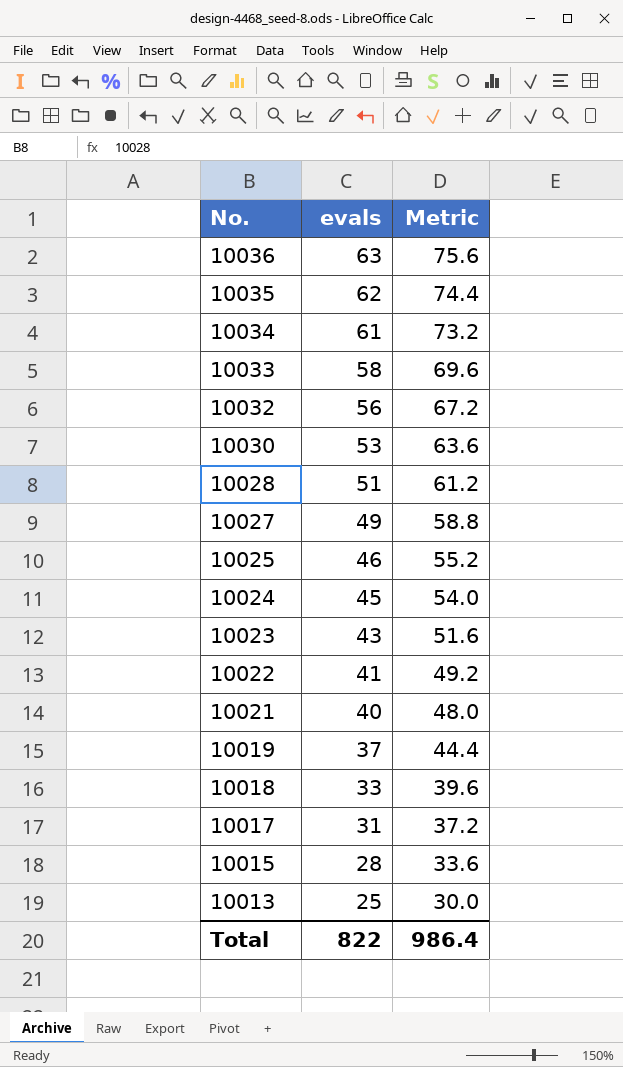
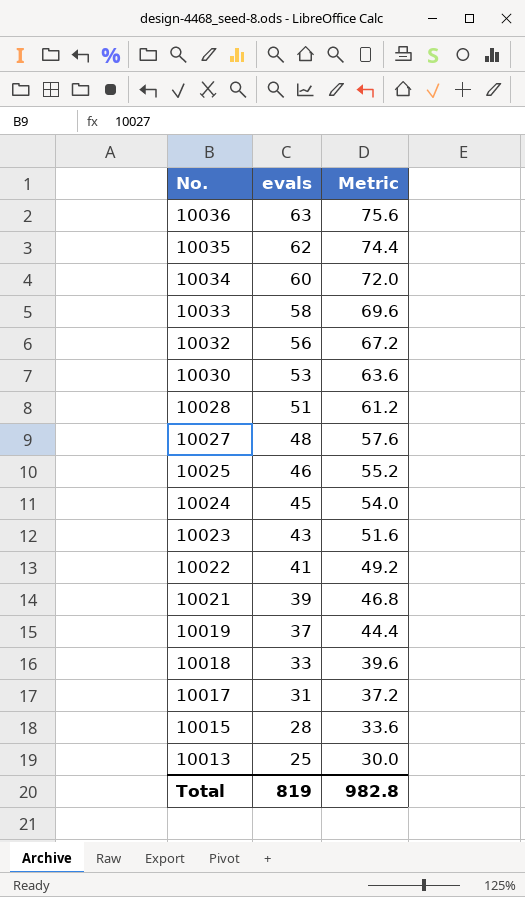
10034 | evals: 61 -> 60
10034 | Metric: 73.2 -> 72.0
10027 | evals: 49 -> 48
10027 | Metric: 58.8 -> 57.6
10021 | evals: 40 -> 39
10021 | Metric: 48.0 -> 46.8
Total | evals: 822 -> 819
Total | Metric: 986.4 -> 982.8

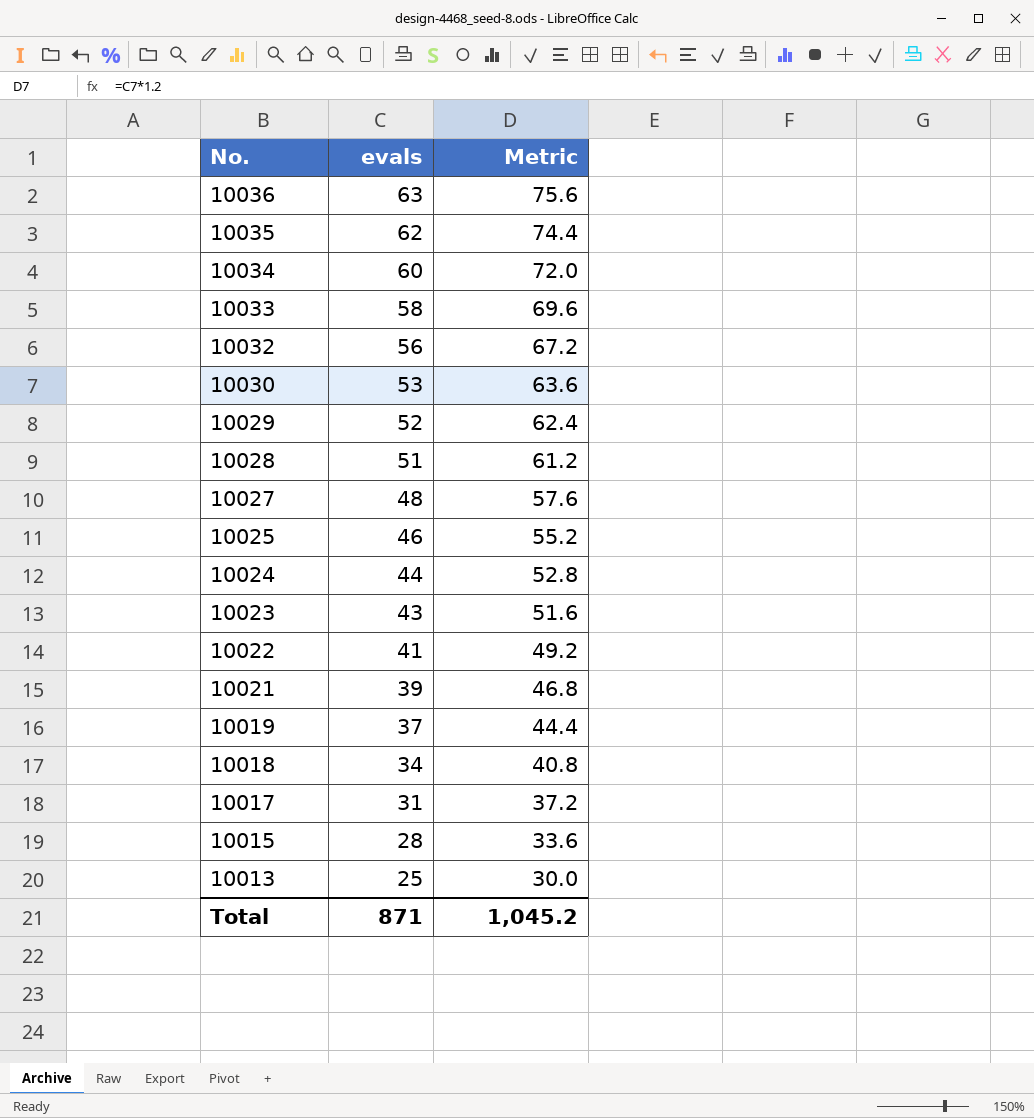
row 10029: none -> 52 | 62.4
10024 | evals: 45 -> 44
10024 | Metric: 54.0 -> 52.8
10018 | evals: 33 -> 34
10018 | Metric: 39.6 -> 40.8
Total | evals: 819 -> 871
Total | Metric: 982.8 -> 1,045.2

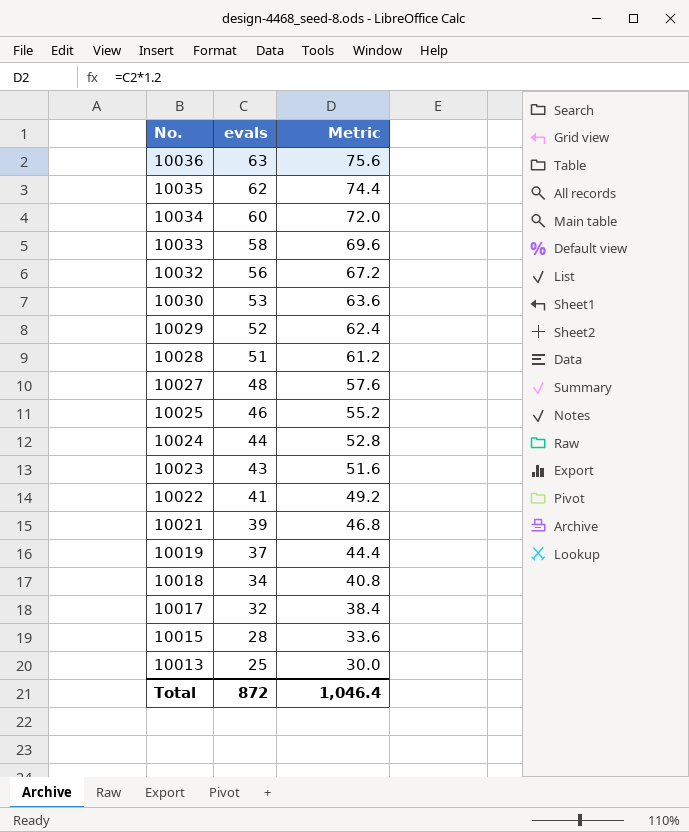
10017 | evals: 31 -> 32
10017 | Metric: 37.2 -> 38.4
Total | evals: 871 -> 872
Total | Metric: 1,045.2 -> 1,046.4

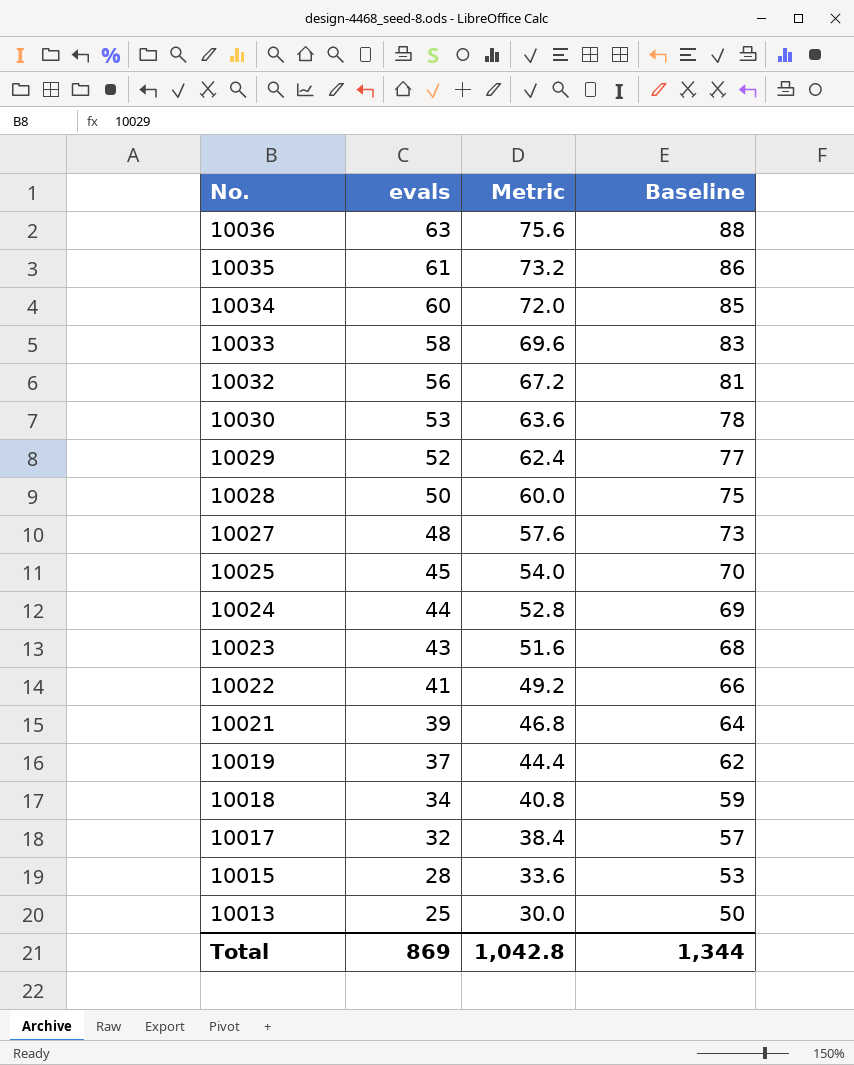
column Baseline | formula: none -> [evals] + 25
10035 | evals: 62 -> 61
10035 | Metric: 74.4 -> 73.2
10028 | evals: 51 -> 50
10028 | Metric: 61.2 -> 60.0
10025 | evals: 46 -> 45
10025 | Metric: 55.2 -> 54.0
Total | evals: 872 -> 869
Total | Metric: 1,046.4 -> 1,042.8

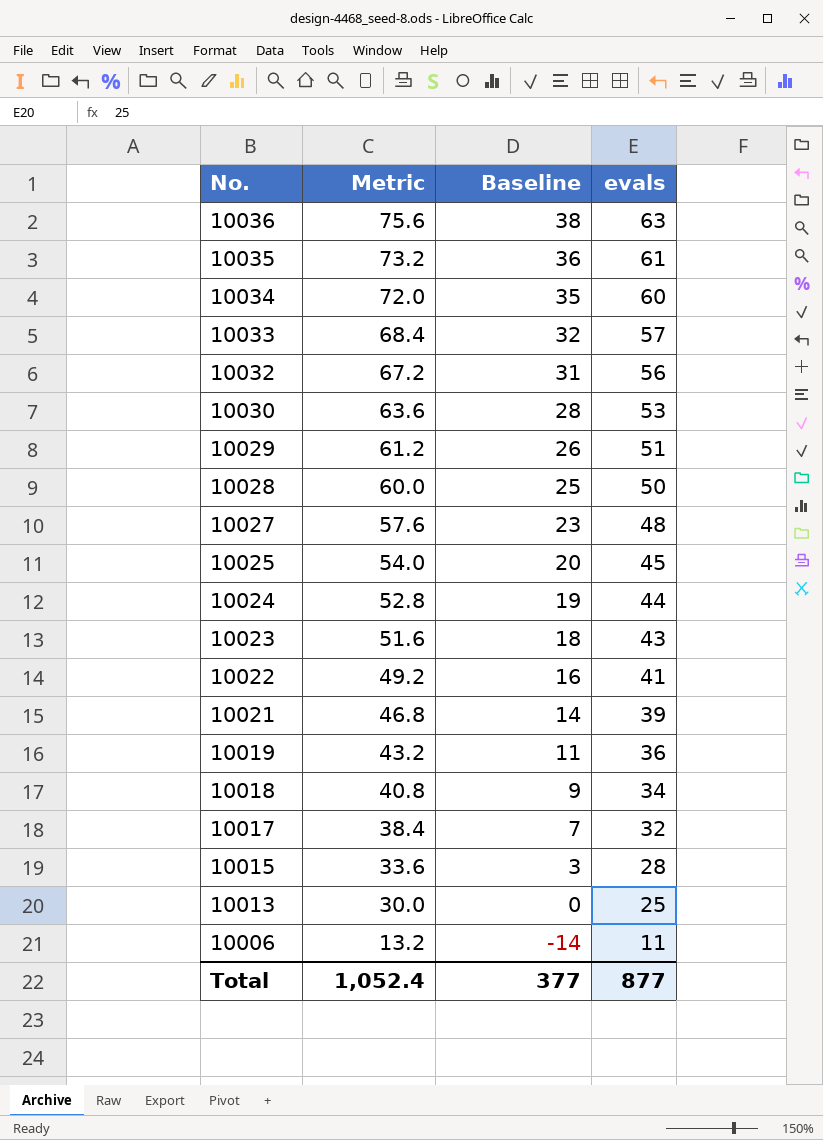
column Baseline | formula: [evals] + 25 -> [evals] - 25
column evals | position: 2 -> 4
10033 | Metric: 69.6 -> 68.4
10033 | evals: 58 -> 57
10029 | Metric: 62.4 -> 61.2
10029 | evals: 52 -> 51
10019 | Metric: 44.4 -> 43.2
10019 | evals: 37 -> 36
row 10006: none -> 13.2 | -14 | 11
Total | Metric: 1,042.8 -> 1,052.4
Total | Baseline: 1,344 -> 377
Total | evals: 869 -> 877

